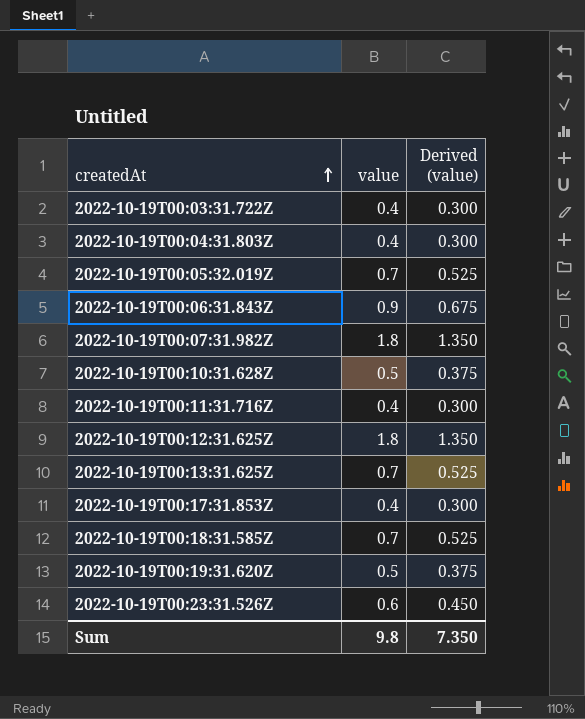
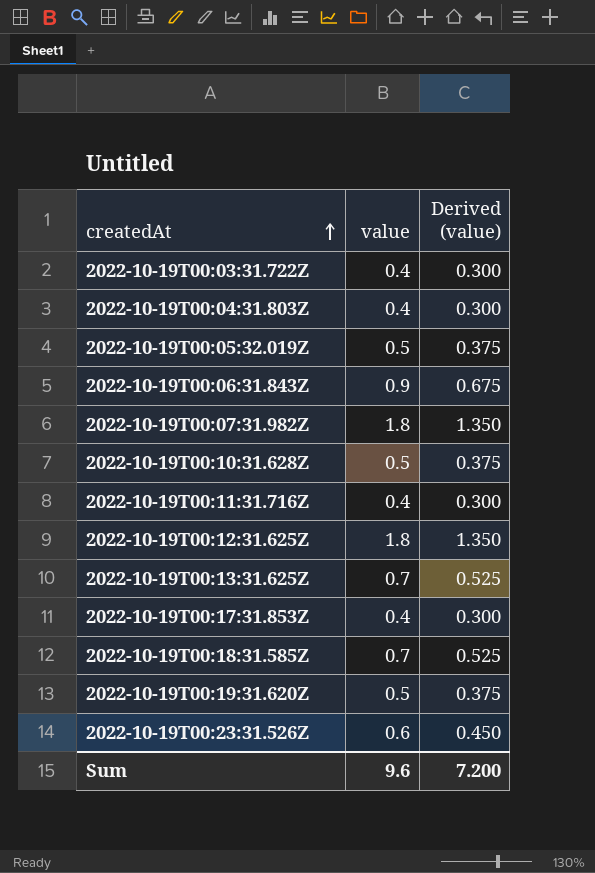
2022-10-19T00:05:32.019Z | value: 0.7 -> 0.5
2022-10-19T00:05:32.019Z | Derived (value): 0.525 -> 0.375
Sum | value: 9.8 -> 9.6
Sum | Derived (value): 7.350 -> 7.200

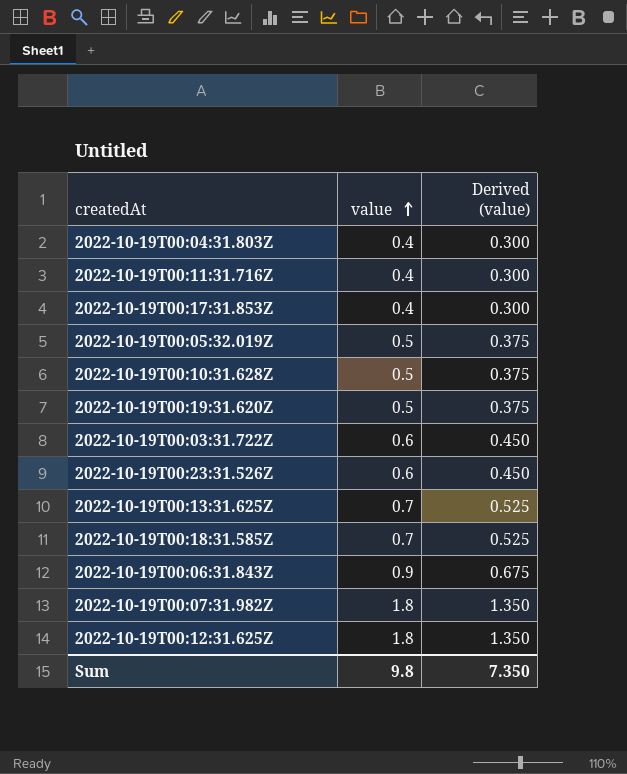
row order: createdAt ascending -> value ascending
2022-10-19T00:03:31.722Z | value: 0.4 -> 0.6
2022-10-19T00:03:31.722Z | Derived (value): 0.300 -> 0.450
Sum | value: 9.6 -> 9.8
Sum | Derived (value): 7.200 -> 7.350

